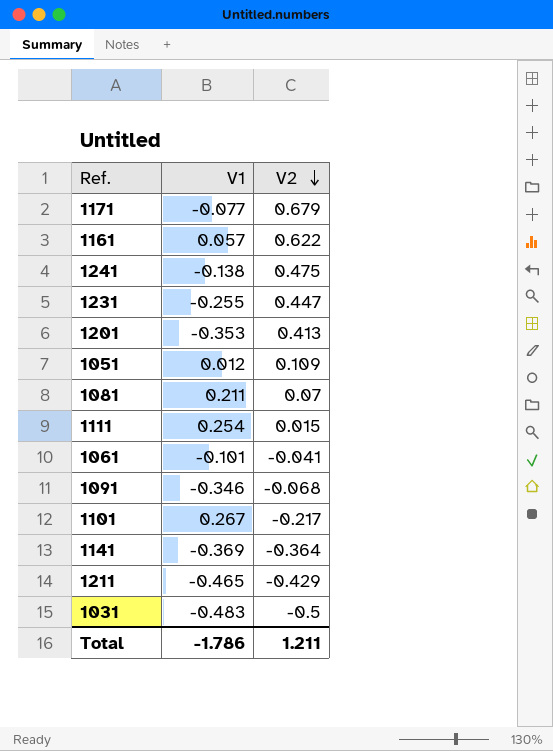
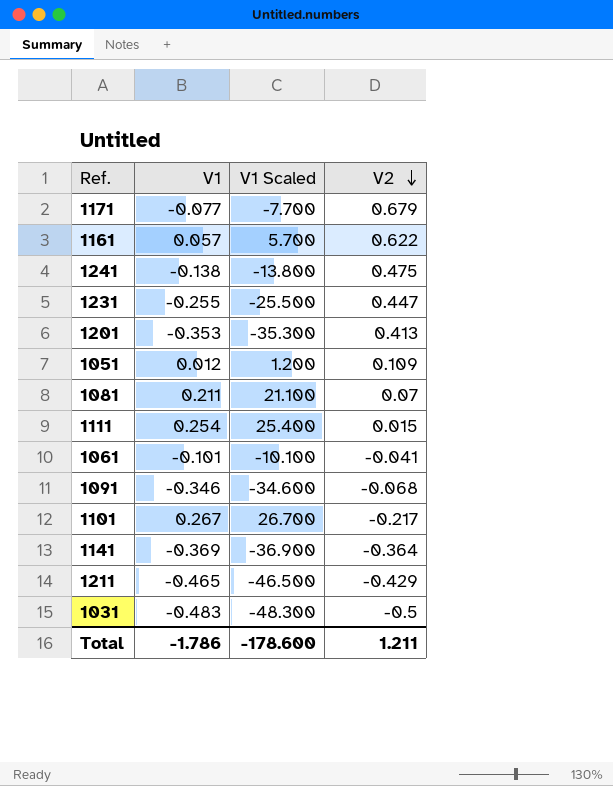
column V1 Scaled | formula: none -> [V1] * 100

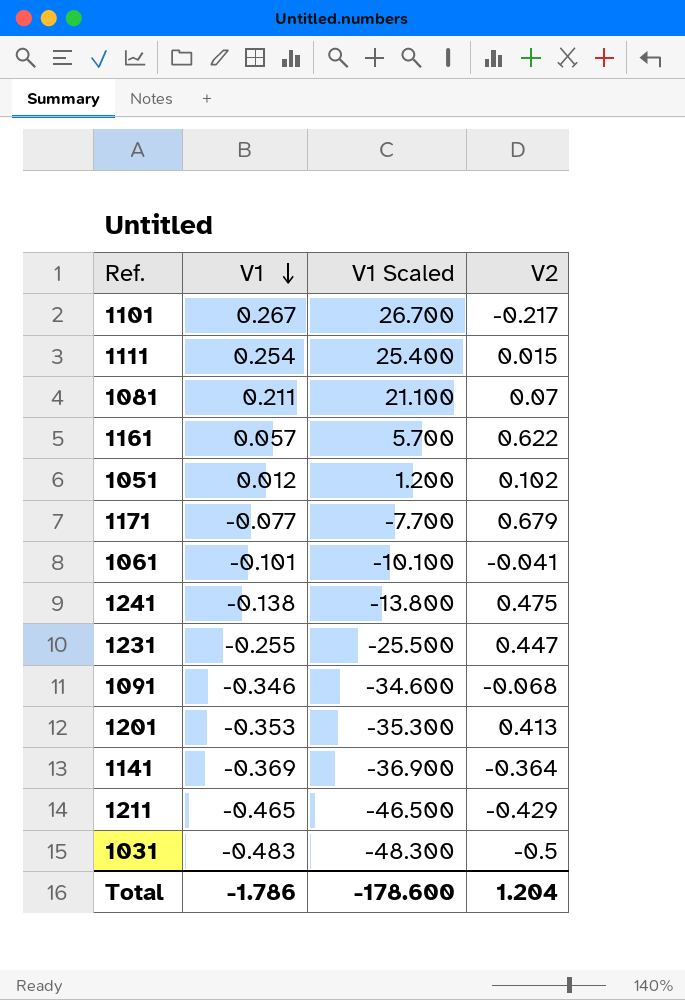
row order: V2 descending -> V1 descending
1051 | V2: 0.109 -> 0.102
Total | V2: 1.211 -> 1.204

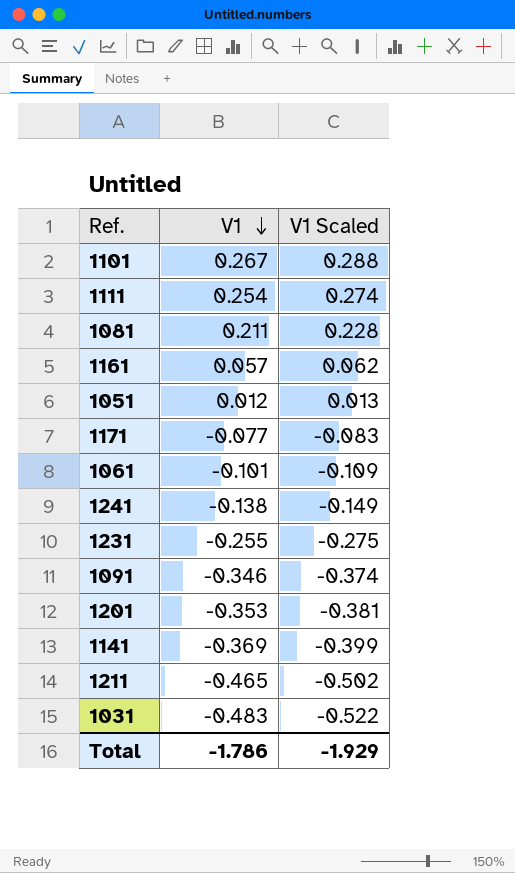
column V2 | position: 4 -> none
column V1 Scaled | formula: [V1] * 100 -> [V1] * 1.08
Total | V1 Scaled: -178.600 -> -1.929

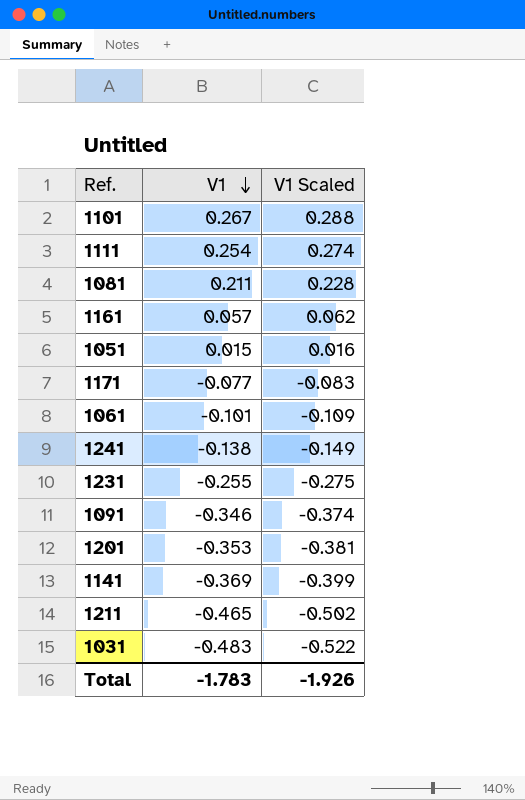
1051 | V1: 0.012 -> 0.015
1051 | V1 Scaled: 0.013 -> 0.016
Total | V1: -1.786 -> -1.783
Total | V1 Scaled: -1.929 -> -1.926

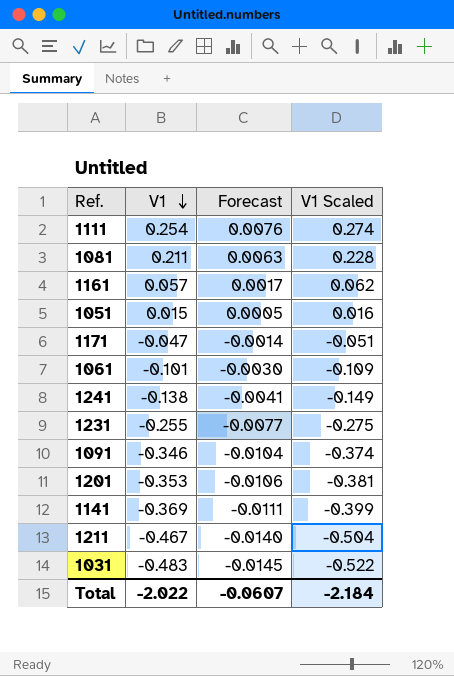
column Forecast | formula: none -> [V1] * 0.03
row 1101: 0.267 | 0.288 -> none
1171 | V1: -0.077 -> -0.047
1171 | V1 Scaled: -0.083 -> -0.051
1211 | V1: -0.465 -> -0.467
1211 | V1 Scaled: -0.502 -> -0.504
Total | V1: -1.783 -> -2.022
Total | V1 Scaled: -1.926 -> -2.184

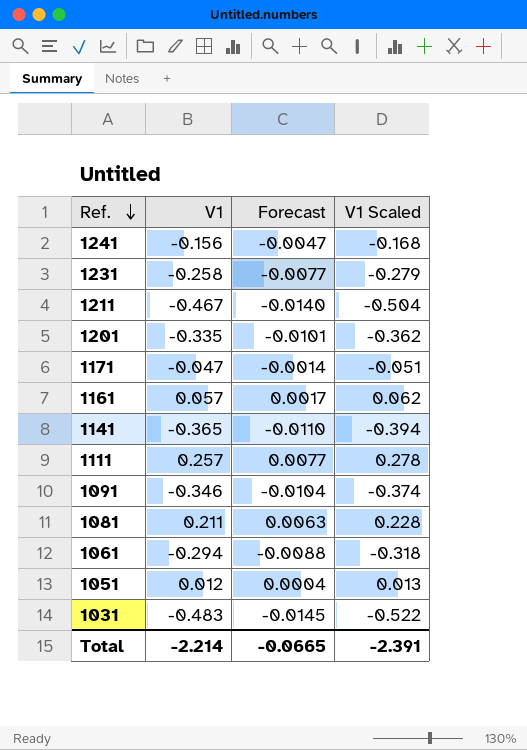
row order: V1 descending -> Ref. descending
1241 | V1: -0.138 -> -0.156
1241 | Forecast: -0.0041 -> -0.0047
1241 | V1 Scaled: -0.149 -> -0.168
1231 | V1: -0.255 -> -0.258
1231 | V1 Scaled: -0.275 -> -0.279
1201 | V1: -0.353 -> -0.335
1201 | Forecast: -0.0106 -> -0.0101
1201 | V1 Scaled: -0.381 -> -0.362
1141 | V1: -0.369 -> -0.365
1141 | Forecast: -0.0111 -> -0.0110
1141 | V1 Scaled: -0.399 -> -0.394
1111 | V1: 0.254 -> 0.257
1111 | Forecast: 0.0076 -> 0.0077
1111 | V1 Scaled: 0.274 -> 0.278
1061 | V1: -0.101 -> -0.294
1061 | Forecast: -0.0030 -> -0.0088
1061 | V1 Scaled: -0.109 -> -0.318
1051 | V1: 0.015 -> 0.012
1051 | Forecast: 0.0005 -> 0.0004
1051 | V1 Scaled: 0.016 -> 0.013
Total | V1: -2.022 -> -2.214
Total | Forecast: -0.0607 -> -0.0665
Total | V1 Scaled: -2.184 -> -2.391

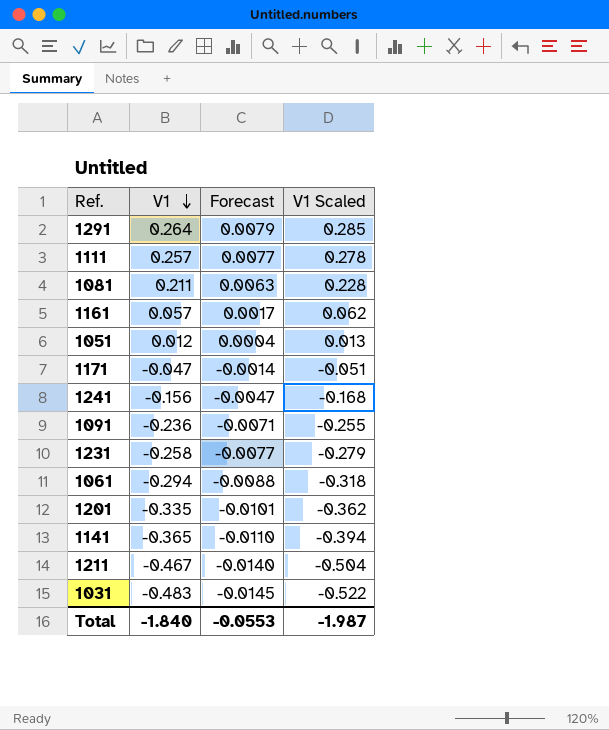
row order: Ref. descending -> V1 descending
row 1291: none -> 0.264 | 0.0079 | 0.285
1091 | V1: -0.346 -> -0.236
1091 | Forecast: -0.0104 -> -0.0071
1091 | V1 Scaled: -0.374 -> -0.255
Total | V1: -2.214 -> -1.840
Total | Forecast: -0.0665 -> -0.0553
Total | V1 Scaled: -2.391 -> -1.987

